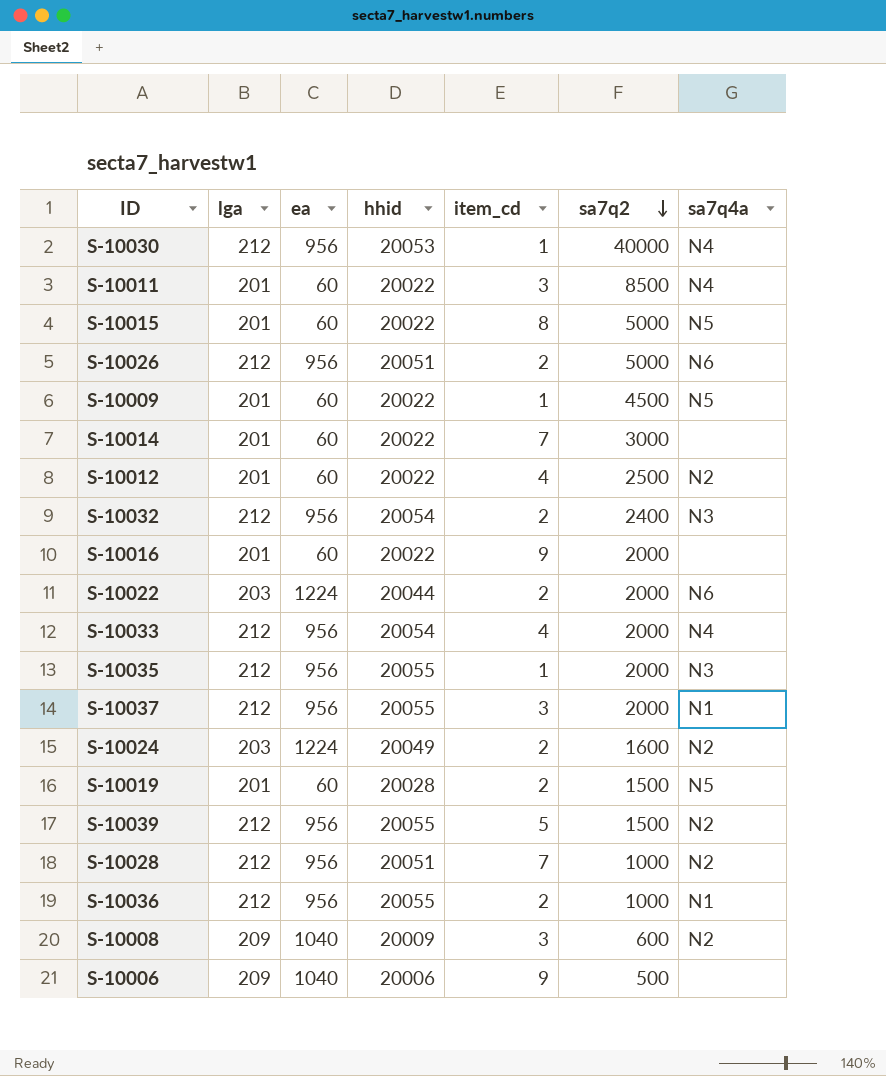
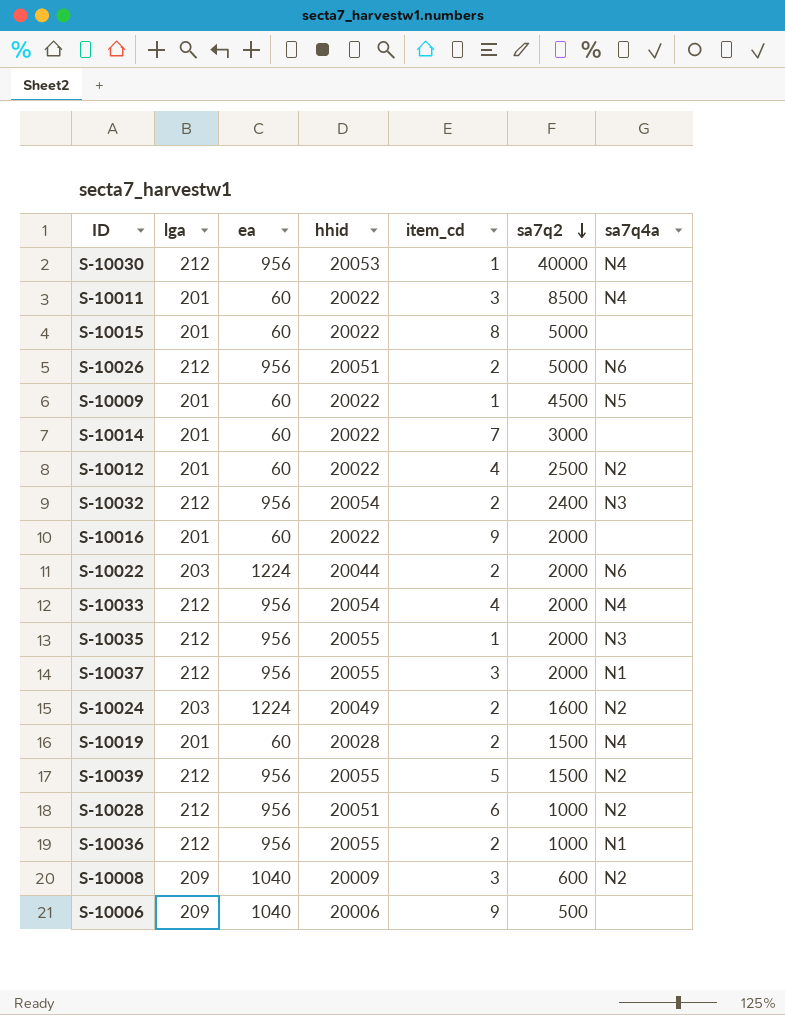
S-10015 | sa7q4a: N5 -> none
S-10019 | sa7q4a: N5 -> N4
S-10028 | item_cd: 7 -> 6

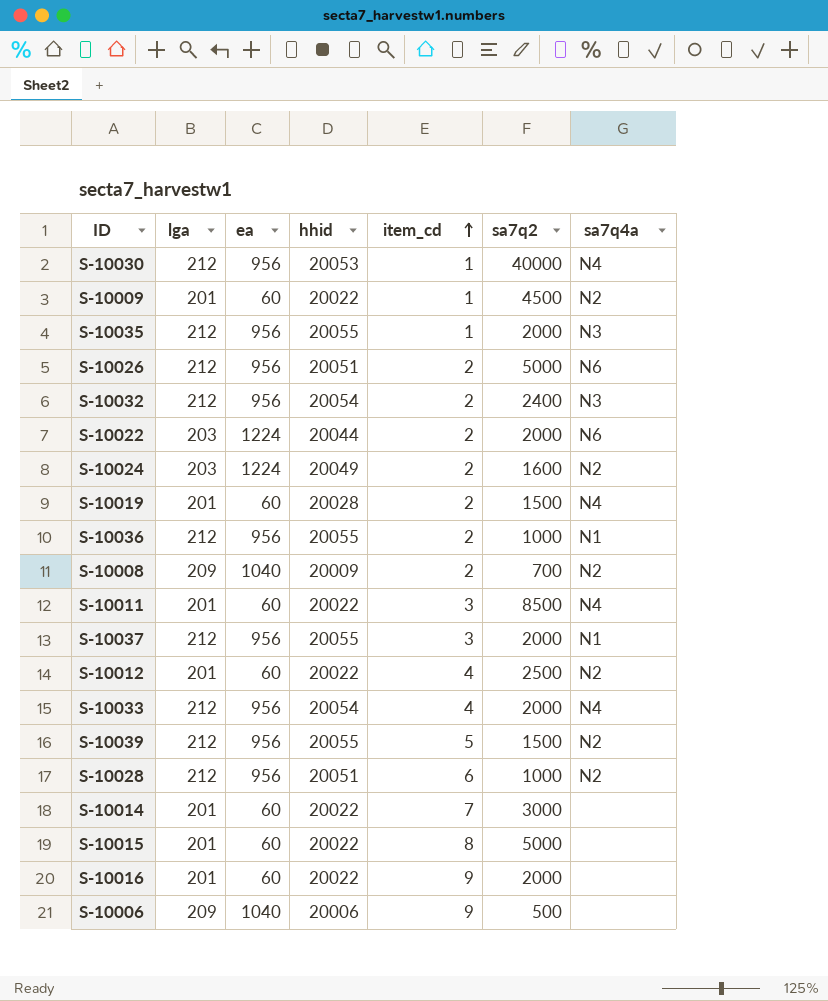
row order: sa7q2 descending -> item_cd ascending
S-10009 | sa7q4a: N5 -> N2
S-10008 | item_cd: 3 -> 2
S-10008 | sa7q2: 600 -> 700

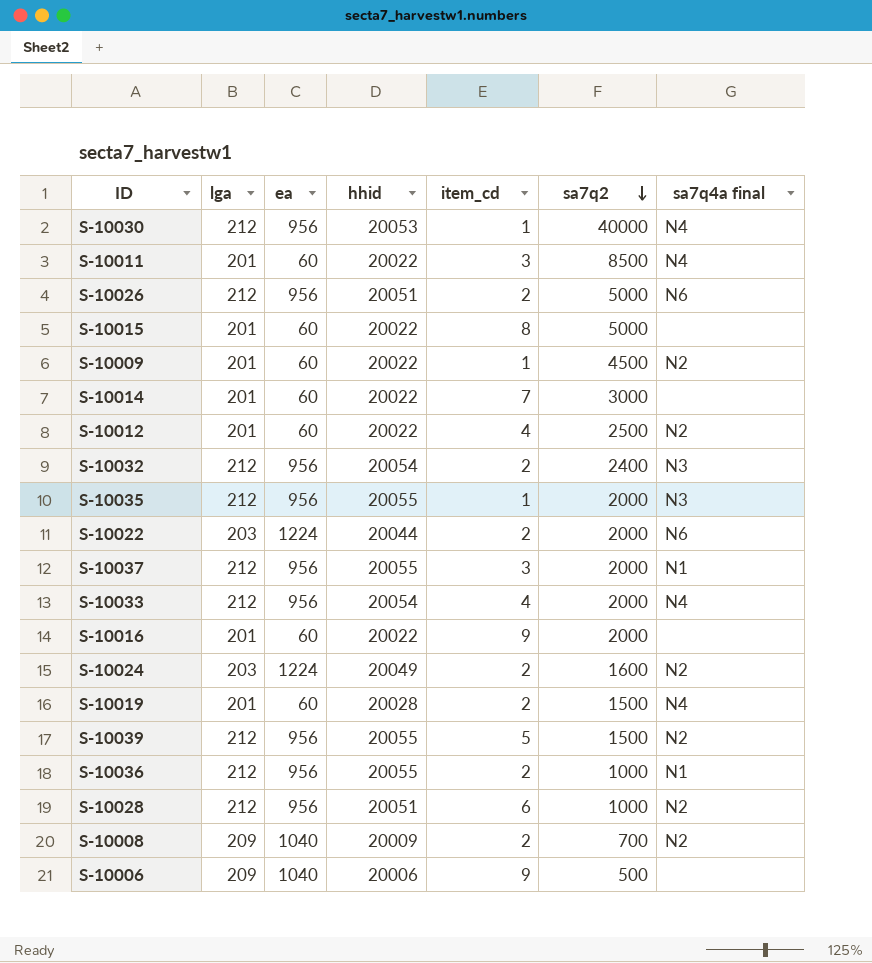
row order: item_cd ascending -> sa7q2 descending
column name: sa7q4a -> sa7q4a final

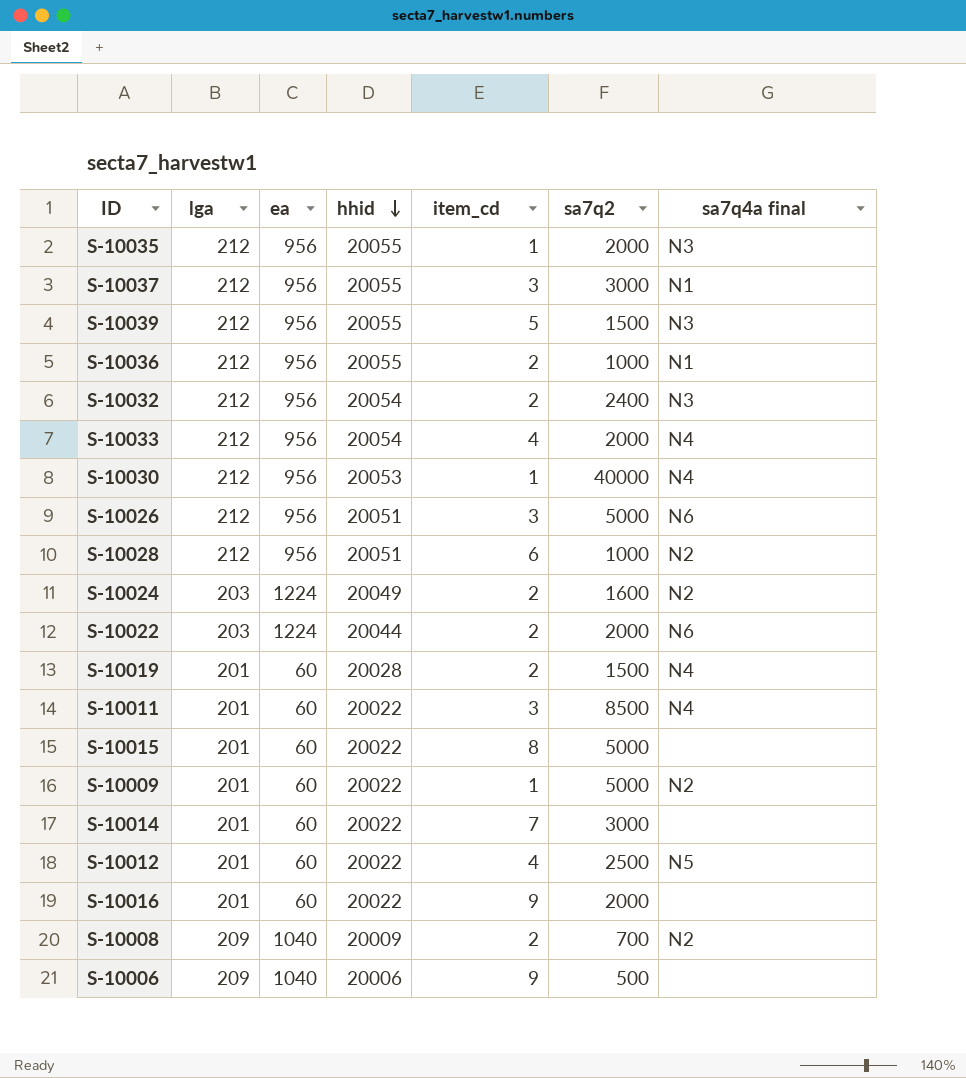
row order: sa7q2 descending -> hhid descending
S-10037 | sa7q2: 2000 -> 3000
S-10039 | sa7q4a final: N2 -> N3
S-10026 | item_cd: 2 -> 3
S-10009 | sa7q2: 4500 -> 5000
S-10012 | sa7q4a final: N2 -> N5

